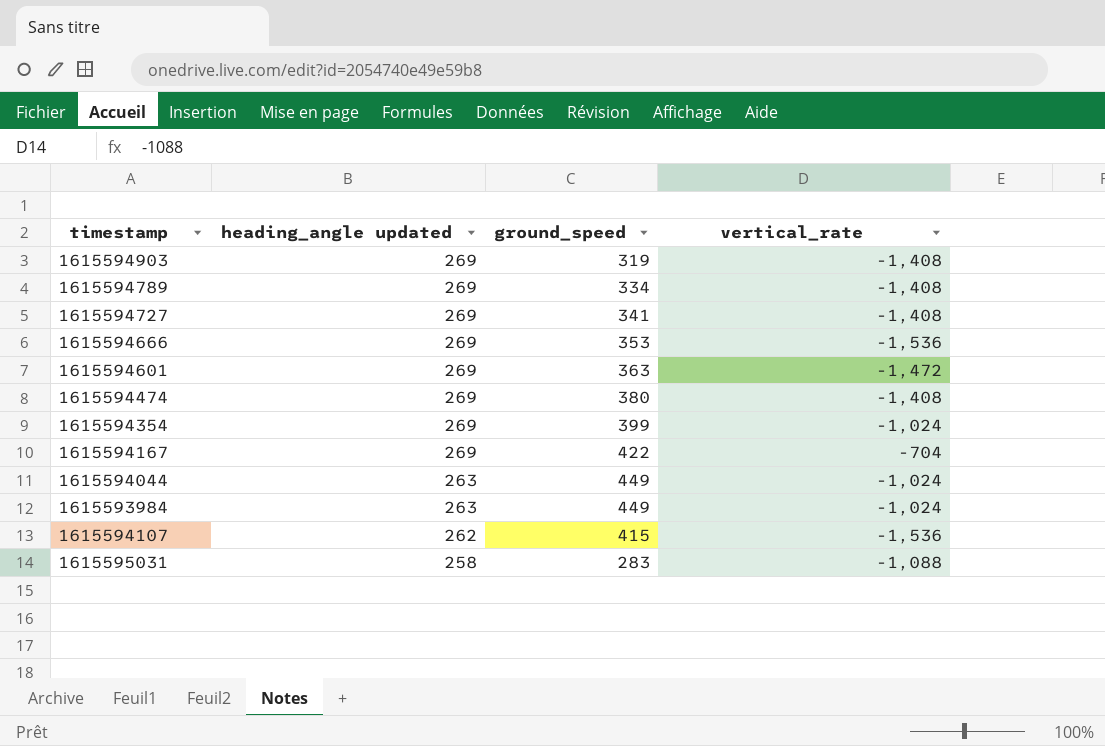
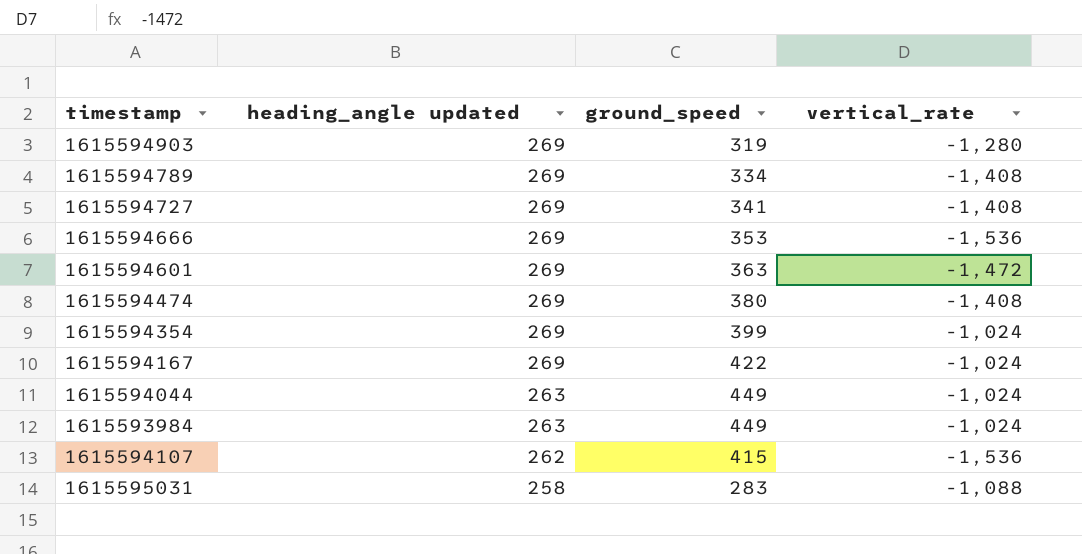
1615594903 | vertical_rate: -1,408 -> -1,280
1615594167 | vertical_rate: -704 -> -1,024

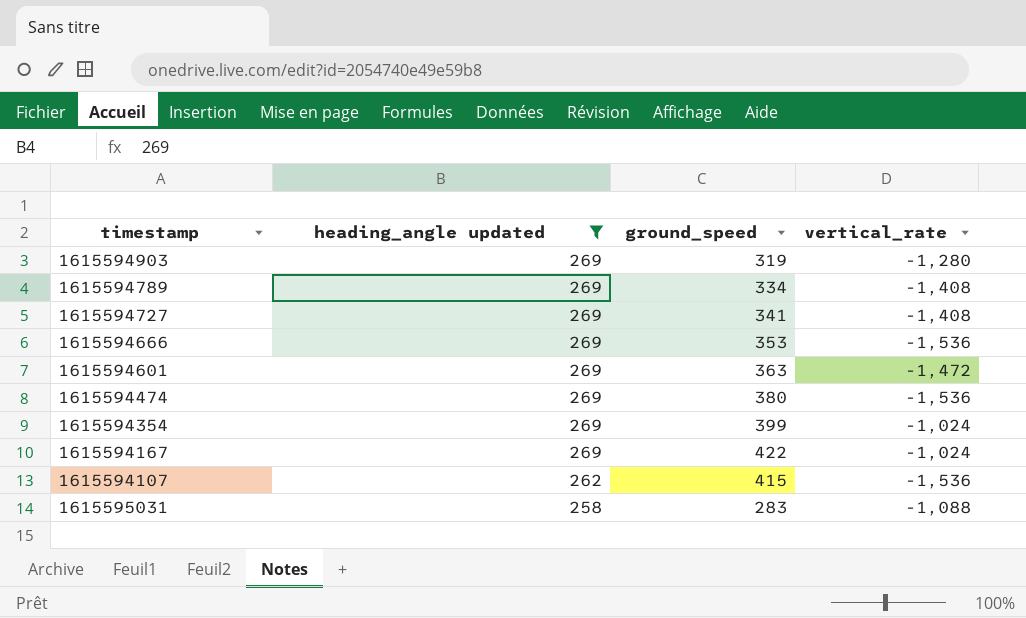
filter: none -> heading_angle updated != 263
1615594474 | vertical_rate: -1,408 -> -1,536

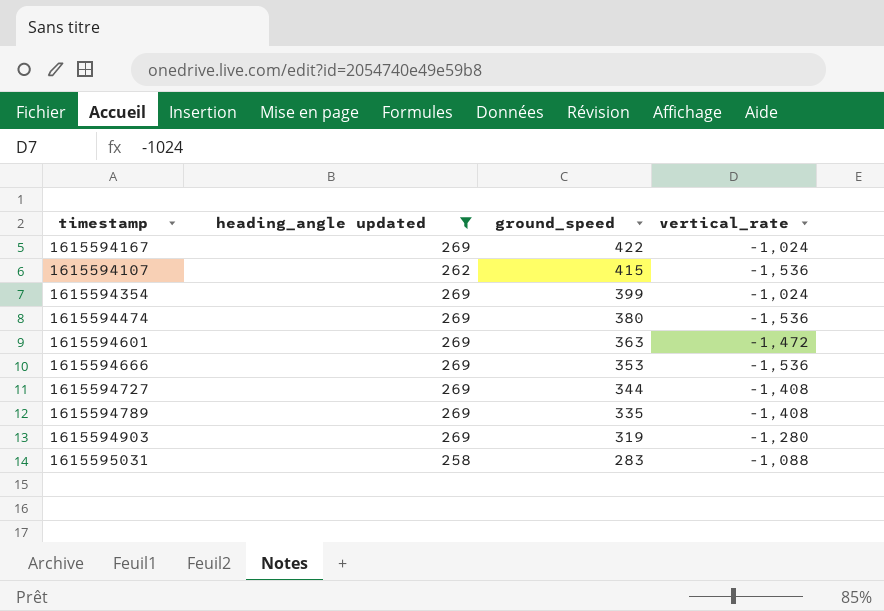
row order: heading_angle updated descending -> ground_speed descending
1615594727 | ground_speed: 341 -> 344
1615594789 | ground_speed: 334 -> 335

